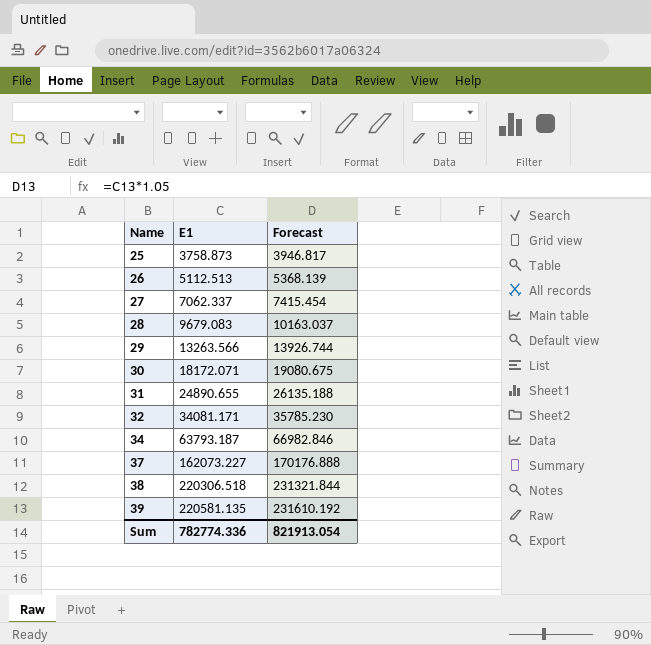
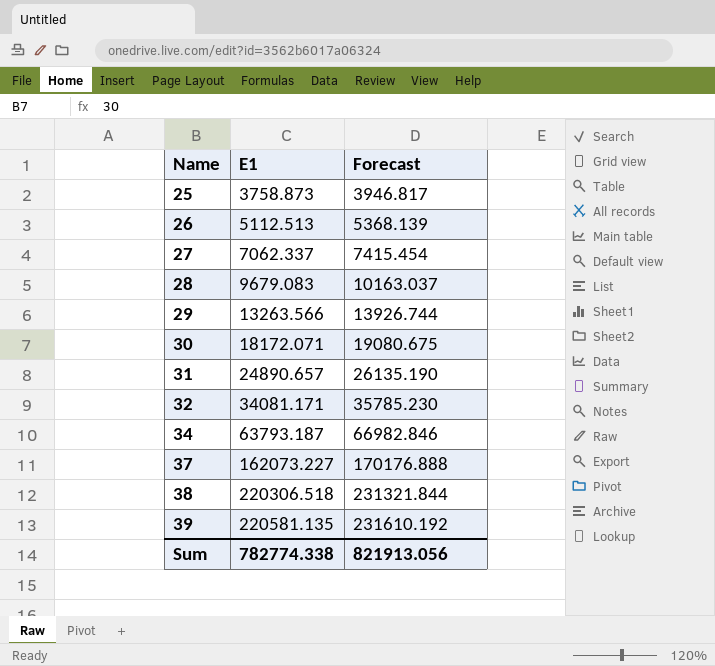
31 | E1: 24890.655 -> 24890.657
31 | Forecast: 26135.188 -> 26135.190
Sum | E1: 782774.336 -> 782774.338
Sum | Forecast: 821913.054 -> 821913.056

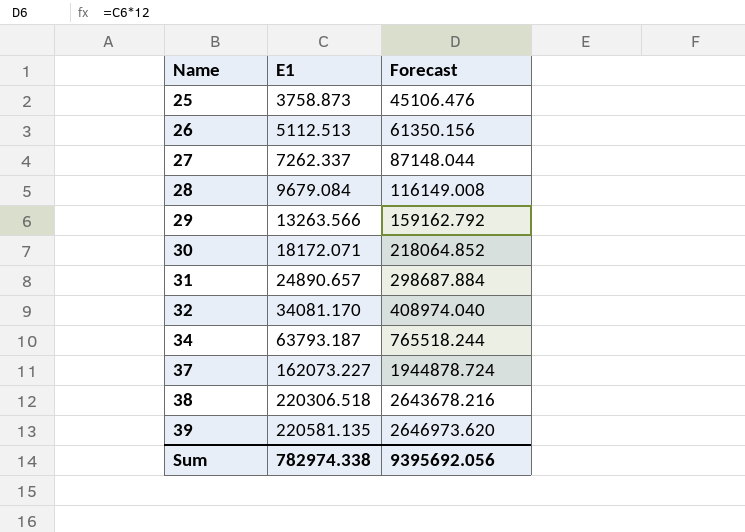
column Forecast | formula: [E1] * 1.05 -> [E1] * 12
27 | E1: 7062.337 -> 7262.337
28 | E1: 9679.083 -> 9679.084
32 | E1: 34081.171 -> 34081.170
Sum | E1: 782774.338 -> 782974.338
Sum | Forecast: 821913.056 -> 9395692.056

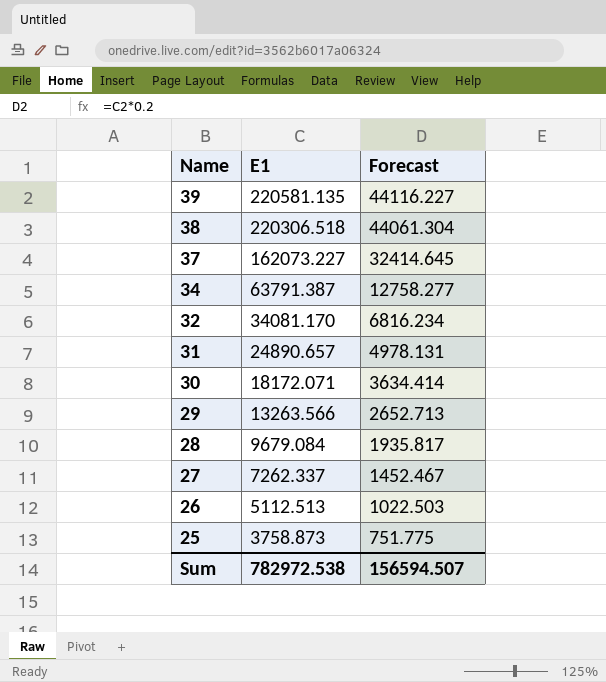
row order: Name ascending -> Name descending
column Forecast | formula: [E1] * 12 -> [E1] * 0.2
34 | E1: 63793.187 -> 63791.387
Sum | E1: 782974.338 -> 782972.538
Sum | Forecast: 9395692.056 -> 156594.507

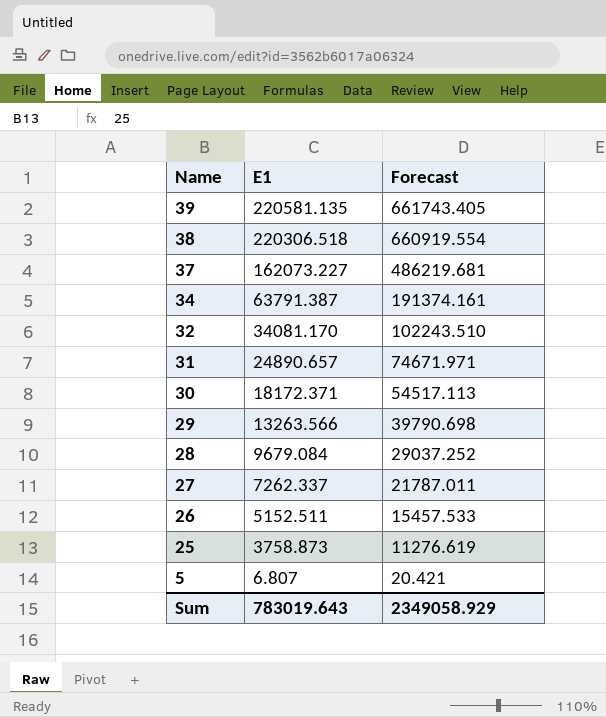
column Forecast | formula: [E1] * 0.2 -> [E1] * 3
30 | E1: 18172.071 -> 18172.371
26 | E1: 5112.513 -> 5152.511
row 5: none -> 6.807 | 20.421
Sum | E1: 782972.538 -> 783019.643
Sum | Forecast: 156594.507 -> 2349058.929

